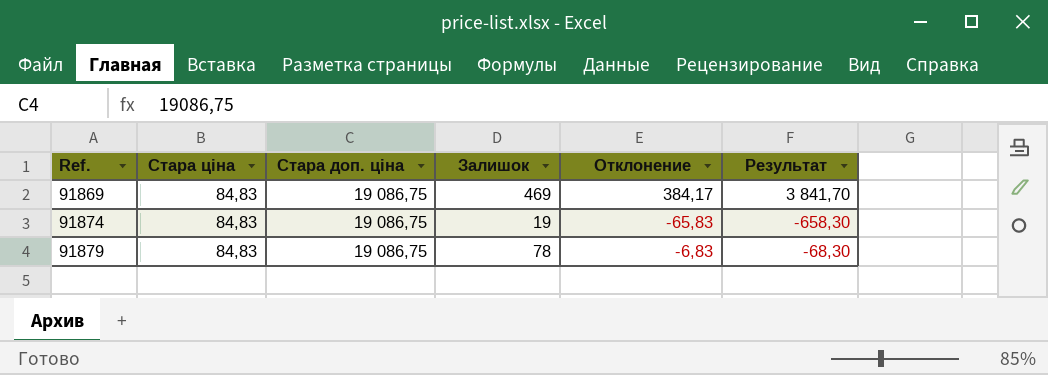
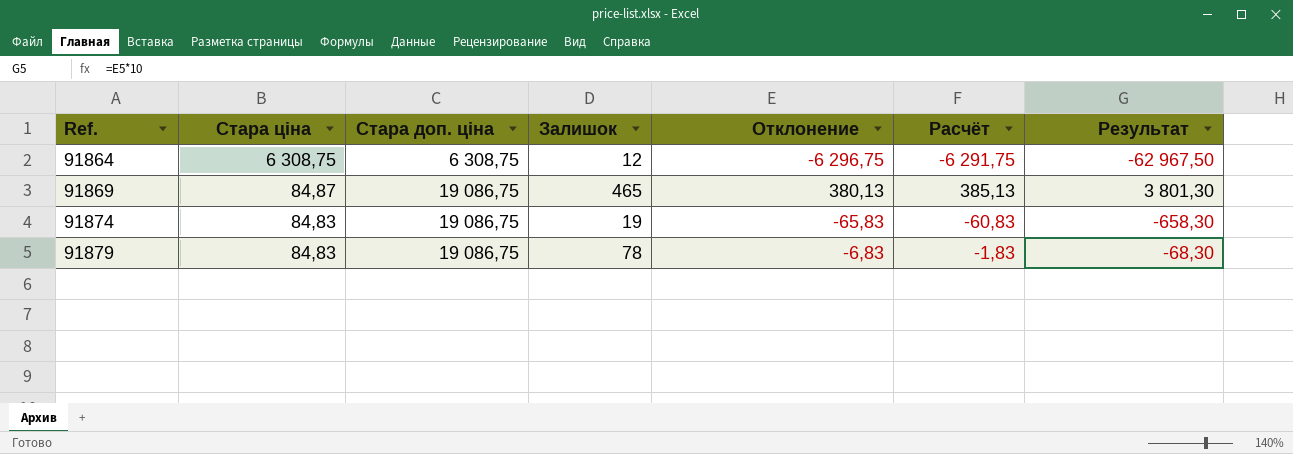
column Расчёт | formula: none -> [Отклонение] + 5
row 91864: none -> 6 308,75 | 6 308,75 | 12 | -6 296,75 | -6 291,75 | -62 967,50
91869 | Стара ціна: 84,83 -> 84,87
91869 | Залишок: 469 -> 465
91869 | Отклонение: 384,17 -> 380,13
91869 | Результат: 3 841,70 -> 3 801,30

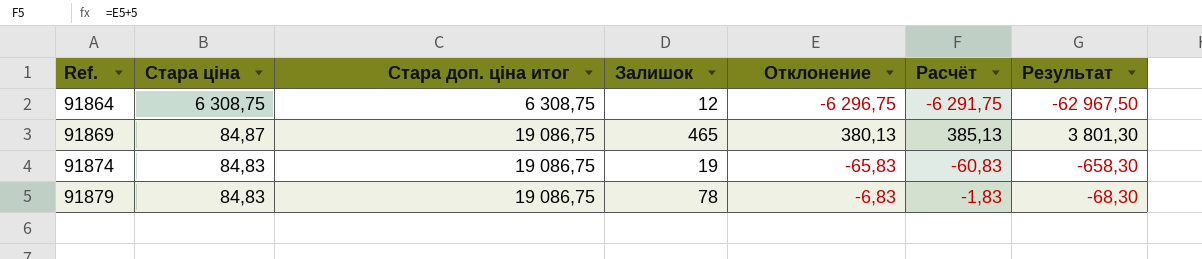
column name: Стара доп. ціна -> Стара доп. ціна итог

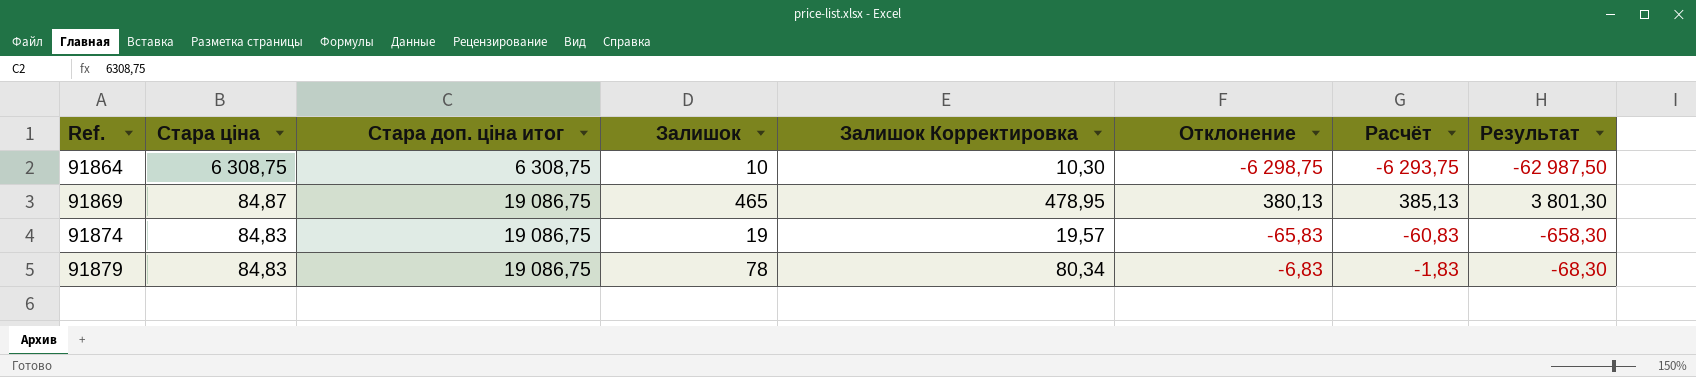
column Залишок Корректировка | formula: none -> [Залишок] * 1,03
91864 | Залишок: 12 -> 10
91864 | Отклонение: -6 296,75 -> -6 298,75
91864 | Расчёт: -6 291,75 -> -6 293,75
91864 | Результат: -62 967,50 -> -62 987,50

